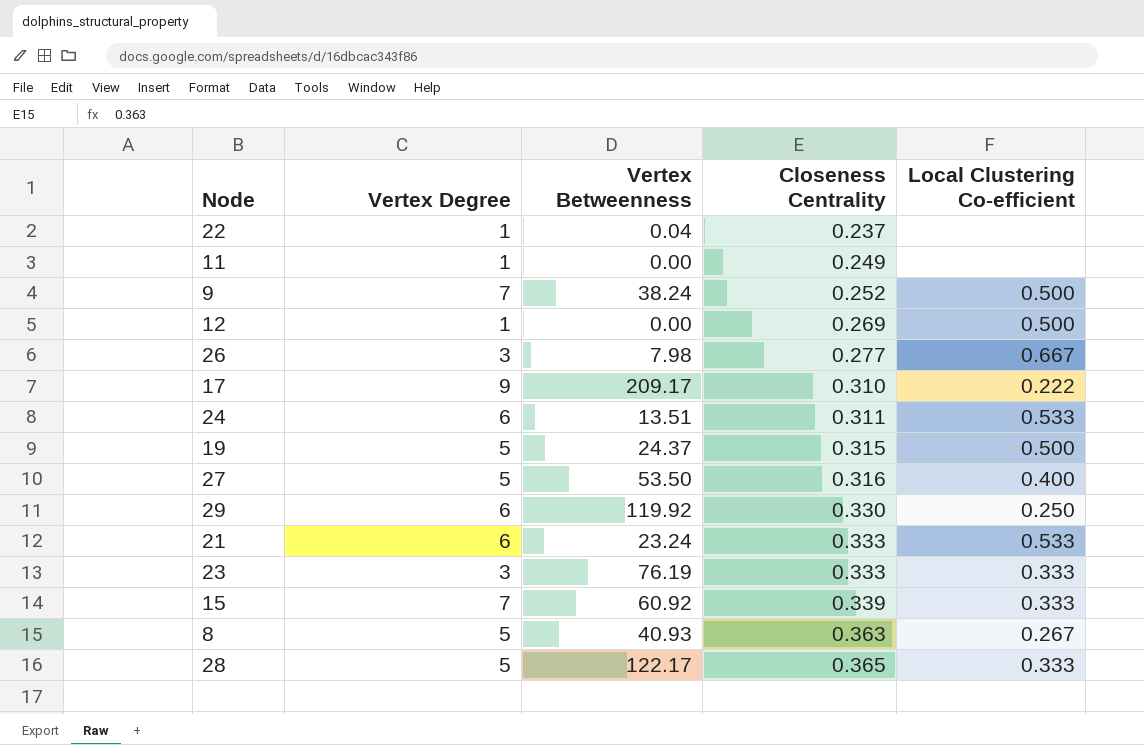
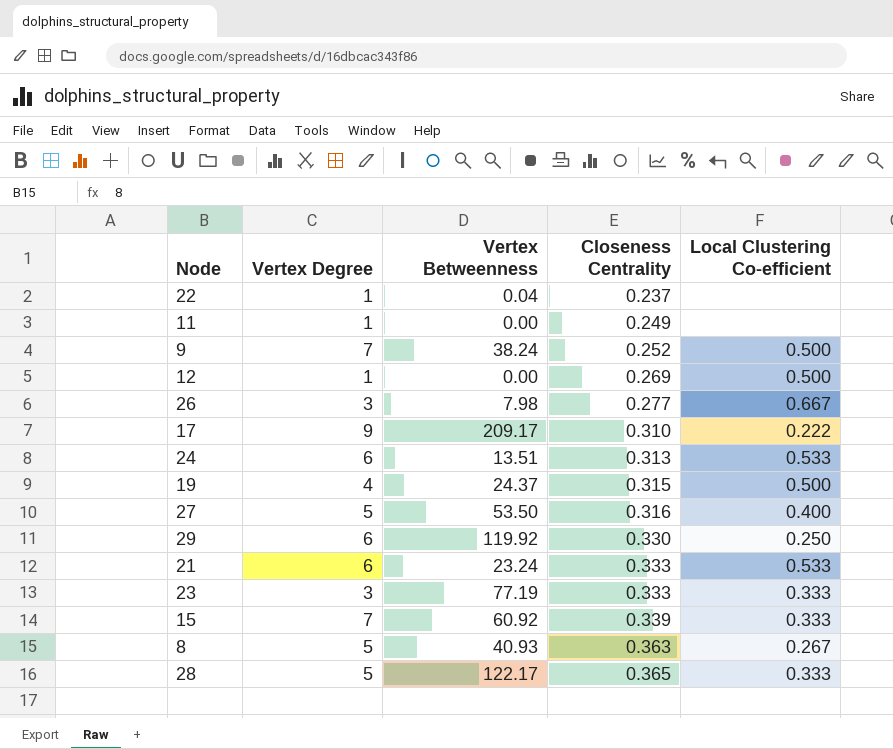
24 | Closeness Centrality: 0.311 -> 0.313
19 | Vertex Degree: 5 -> 4
23 | Vertex Betweenness: 76.19 -> 77.19

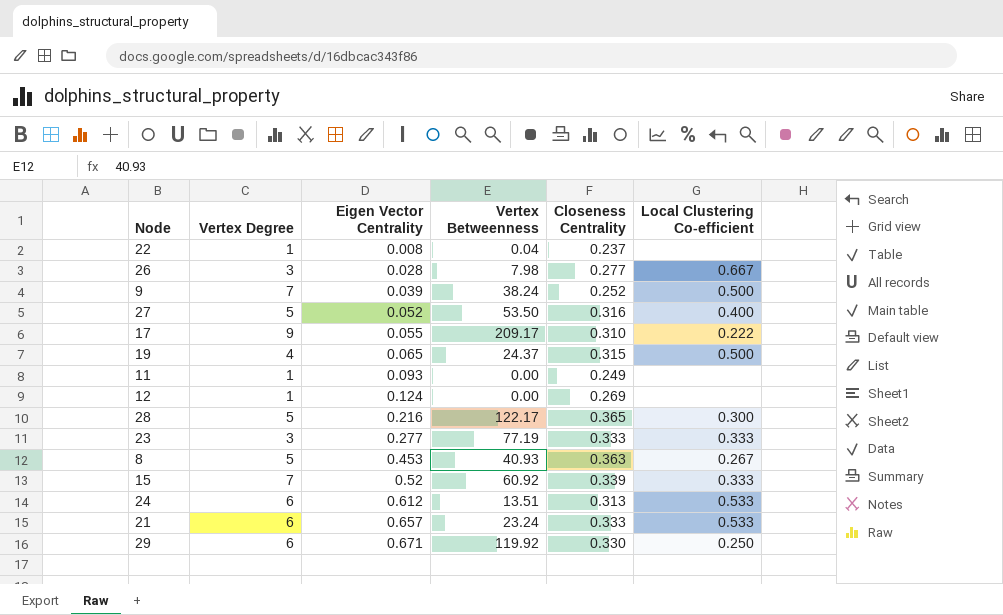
row order: Closeness Centrality ascending -> Eigen Vector Centrality ascending
column Eigen Vector Centrality | position: none -> 3
12 | Local Clustering Co-efficient: 0.500 -> none
28 | Local Clustering Co-efficient: 0.333 -> 0.300

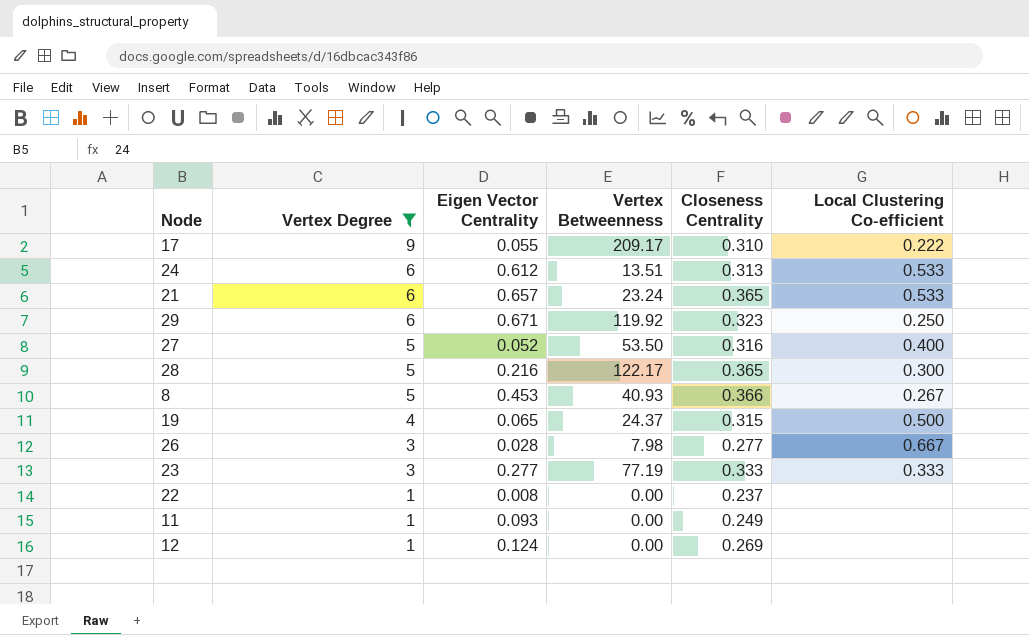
filter: none -> Vertex Degree != 7
row order: Eigen Vector Centrality ascending -> Vertex Degree descending
21 | Closeness Centrality: 0.333 -> 0.365
29 | Closeness Centrality: 0.330 -> 0.323
8 | Closeness Centrality: 0.363 -> 0.366
22 | Vertex Betweenness: 0.04 -> 0.00

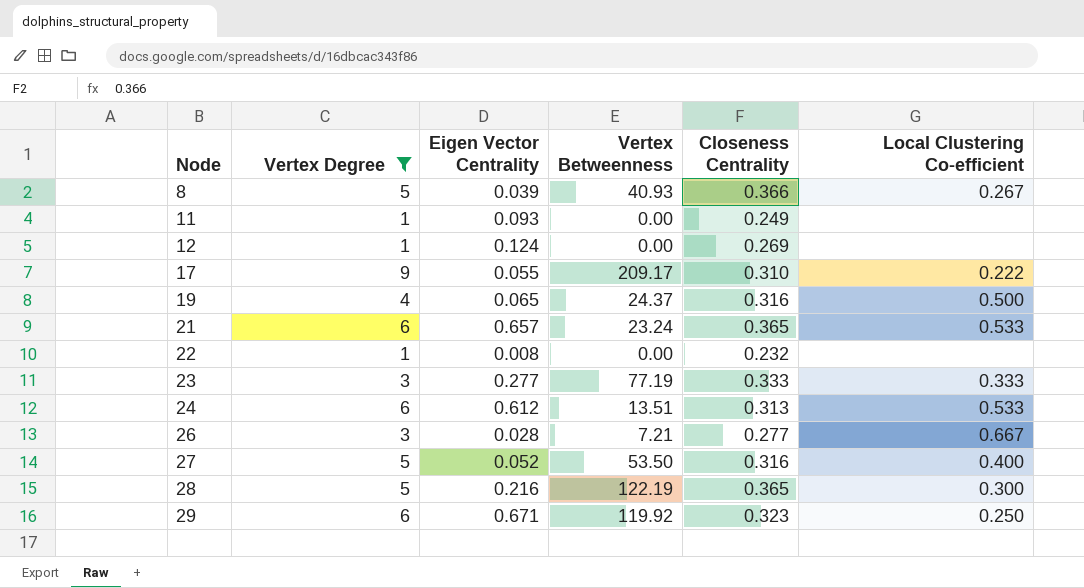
row order: Vertex Degree descending -> Node ascending
8 | Eigen Vector Centrality: 0.453 -> 0.039
19 | Closeness Centrality: 0.315 -> 0.316
22 | Closeness Centrality: 0.237 -> 0.232
26 | Vertex Betweenness: 7.98 -> 7.21
28 | Vertex Betweenness: 122.17 -> 122.19

